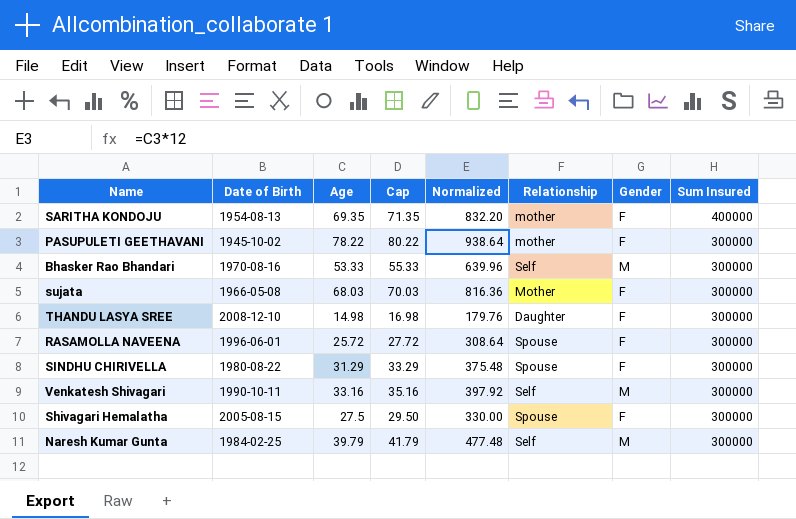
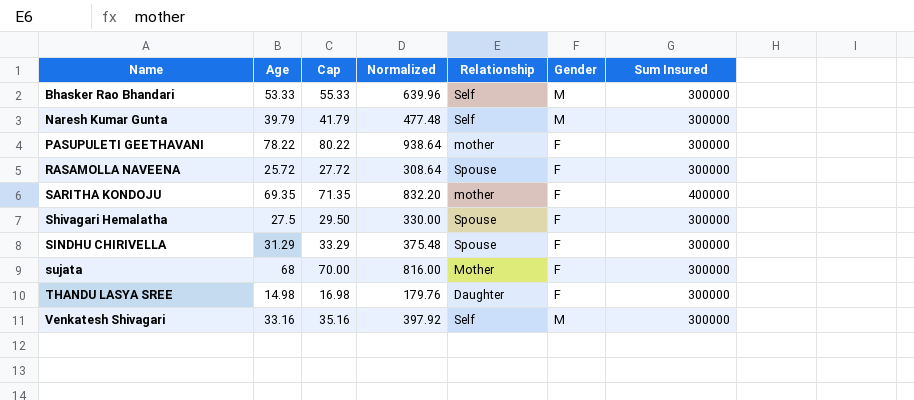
row order: Sum Insured descending -> Name ascending
column Date of Birth | position: 2 -> none
sujata | Age: 68.03 -> 68
sujata | Cap: 70.03 -> 70.00
sujata | Normalized: 816.36 -> 816.00

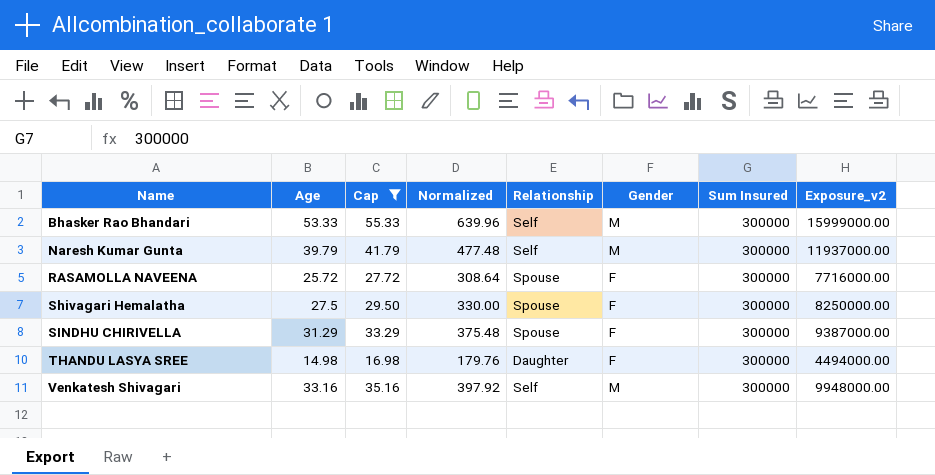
filter: none -> Cap <= 55.33
column Exposure_v2 | formula: none -> [Age] * [Sum Insured]

